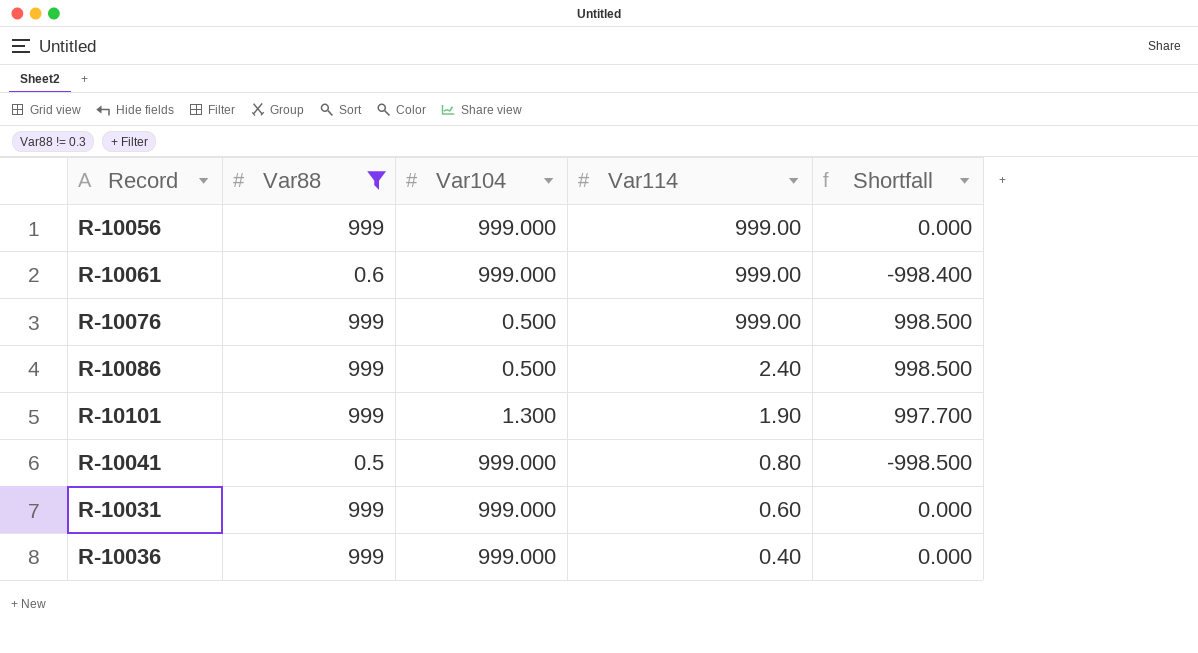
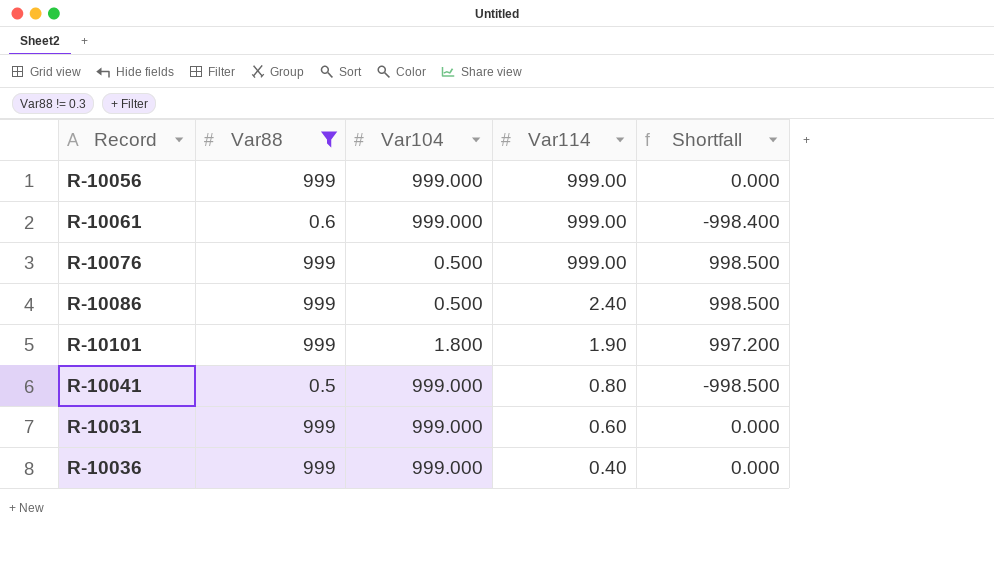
R-10101 | Var104: 1.300 -> 1.800
R-10101 | Shortfall: 997.700 -> 997.200

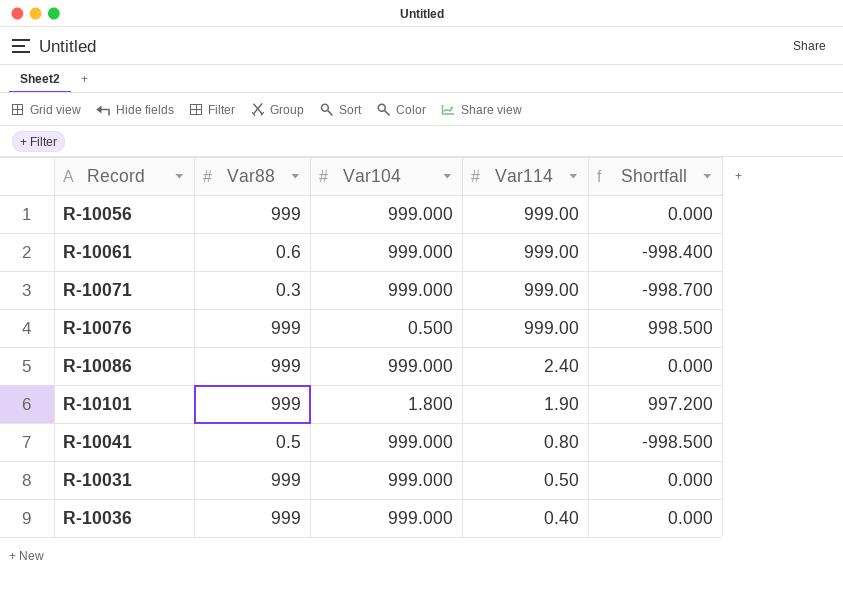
filter: Var88 != 0.3 -> none
R-10086 | Var104: 0.500 -> 999.000
R-10086 | Shortfall: 998.500 -> 0.000
R-10031 | Var114: 0.60 -> 0.50

